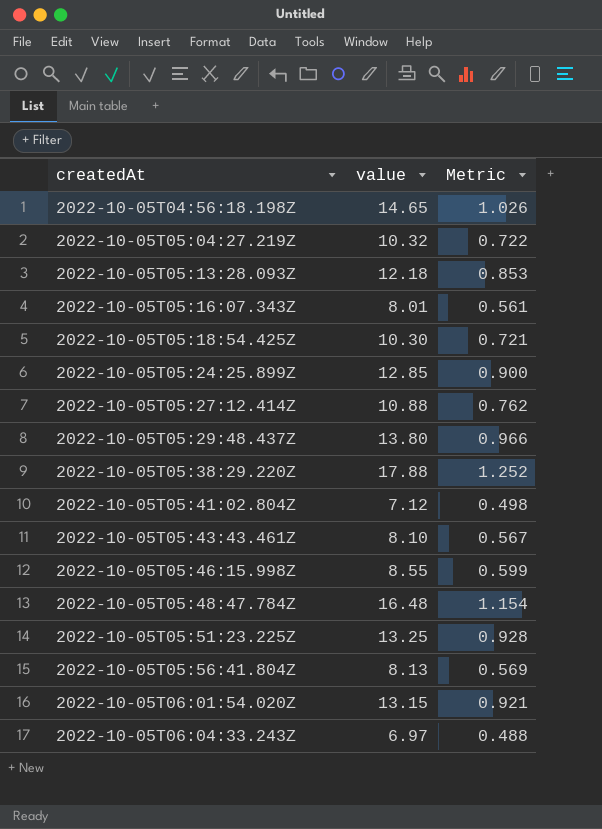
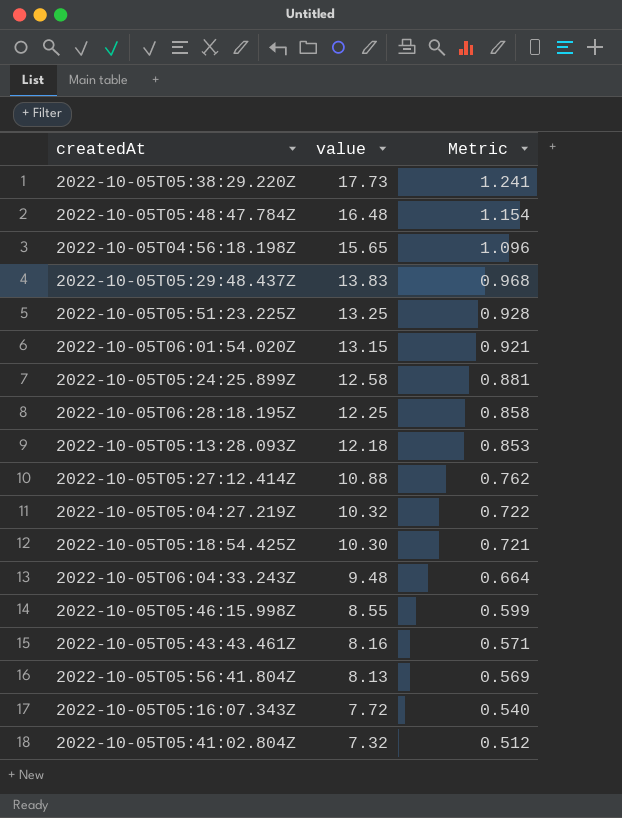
row order: createdAt ascending -> value descending
2022-10-05T05:38:29.220Z | value: 17.88 -> 17.73
2022-10-05T05:38:29.220Z | Metric: 1.252 -> 1.241
2022-10-05T04:56:18.198Z | value: 14.65 -> 15.65
2022-10-05T04:56:18.198Z | Metric: 1.026 -> 1.096
2022-10-05T05:29:48.437Z | value: 13.80 -> 13.83
2022-10-05T05:29:48.437Z | Metric: 0.966 -> 0.968
2022-10-05T05:24:25.899Z | value: 12.85 -> 12.58
2022-10-05T05:24:25.899Z | Metric: 0.900 -> 0.881
row 2022-10-05T06:28:18.195Z: none -> 12.25 | 0.858
2022-10-05T06:04:33.243Z | value: 6.97 -> 9.48
2022-10-05T06:04:33.243Z | Metric: 0.488 -> 0.664
2022-10-05T05:43:43.461Z | value: 8.10 -> 8.16
2022-10-05T05:43:43.461Z | Metric: 0.567 -> 0.571
2022-10-05T05:16:07.343Z | value: 8.01 -> 7.72
2022-10-05T05:16:07.343Z | Metric: 0.561 -> 0.540
2022-10-05T05:41:02.804Z | value: 7.12 -> 7.32
2022-10-05T05:41:02.804Z | Metric: 0.498 -> 0.512

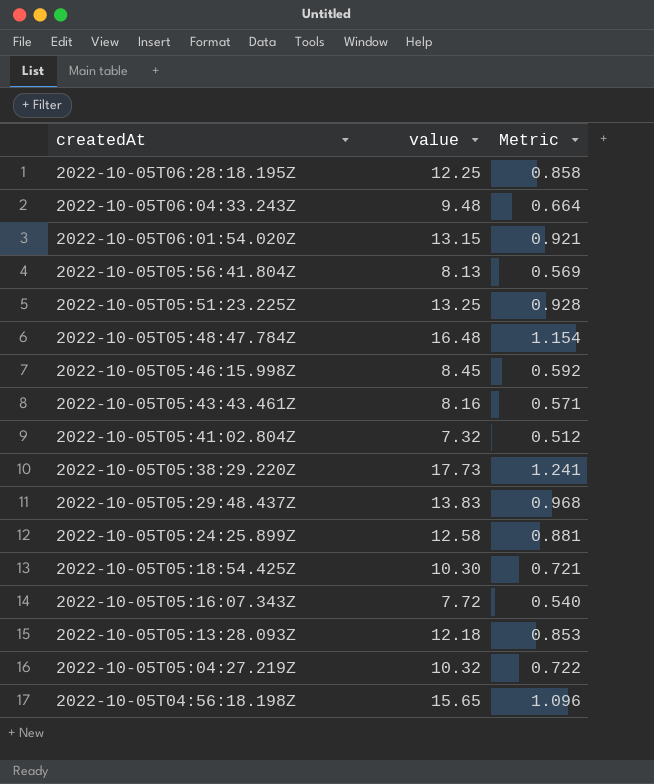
row order: value descending -> createdAt descending
row 2022-10-05T05:27:12.414Z: 10.88 | 0.762 -> none
2022-10-05T05:46:15.998Z | value: 8.55 -> 8.45
2022-10-05T05:46:15.998Z | Metric: 0.599 -> 0.592

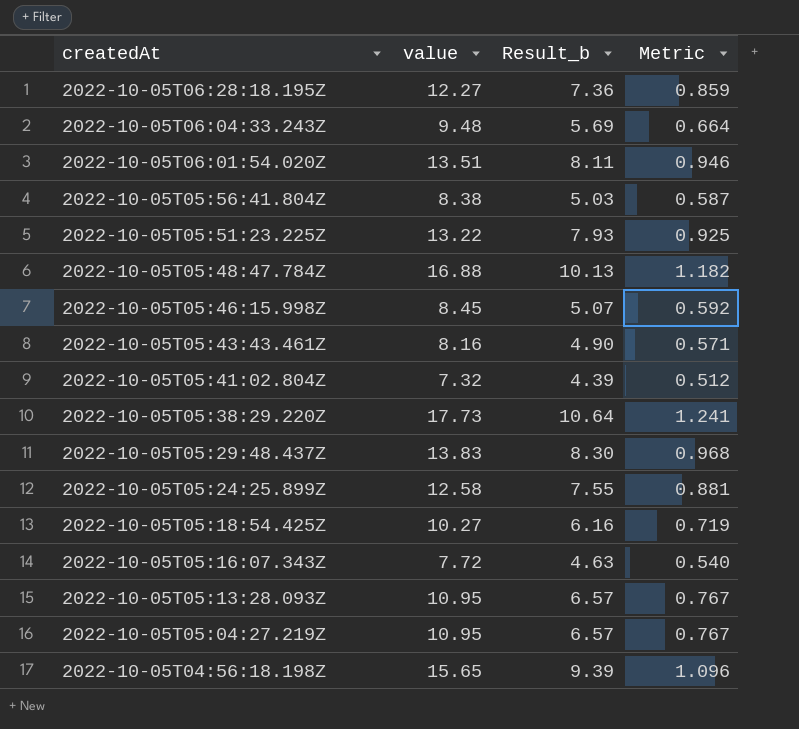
column Result_b | formula: none -> [value] * 0.6
2022-10-05T06:28:18.195Z | value: 12.25 -> 12.27
2022-10-05T06:28:18.195Z | Metric: 0.858 -> 0.859
2022-10-05T06:01:54.020Z | value: 13.15 -> 13.51
2022-10-05T06:01:54.020Z | Metric: 0.921 -> 0.946
2022-10-05T05:56:41.804Z | value: 8.13 -> 8.38
2022-10-05T05:56:41.804Z | Metric: 0.569 -> 0.587
2022-10-05T05:51:23.225Z | value: 13.25 -> 13.22
2022-10-05T05:51:23.225Z | Metric: 0.928 -> 0.925
2022-10-05T05:48:47.784Z | value: 16.48 -> 16.88
2022-10-05T05:48:47.784Z | Metric: 1.154 -> 1.182
2022-10-05T05:18:54.425Z | value: 10.30 -> 10.27
2022-10-05T05:18:54.425Z | Metric: 0.721 -> 0.719
2022-10-05T05:13:28.093Z | value: 12.18 -> 10.95
2022-10-05T05:13:28.093Z | Metric: 0.853 -> 0.767
2022-10-05T05:04:27.219Z | value: 10.32 -> 10.95
2022-10-05T05:04:27.219Z | Metric: 0.722 -> 0.767

